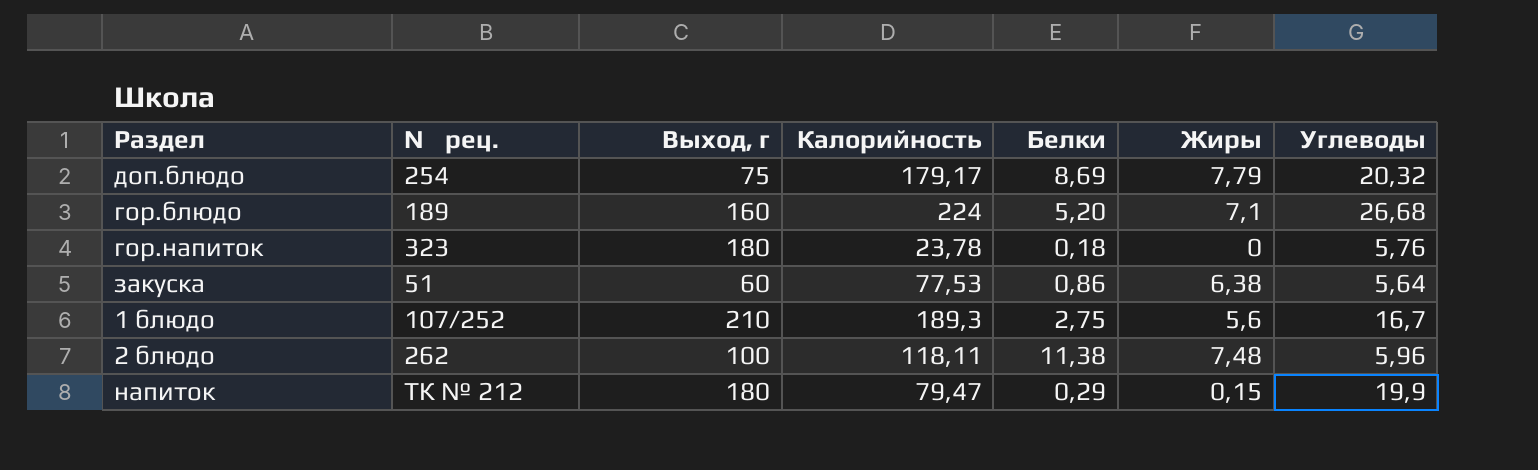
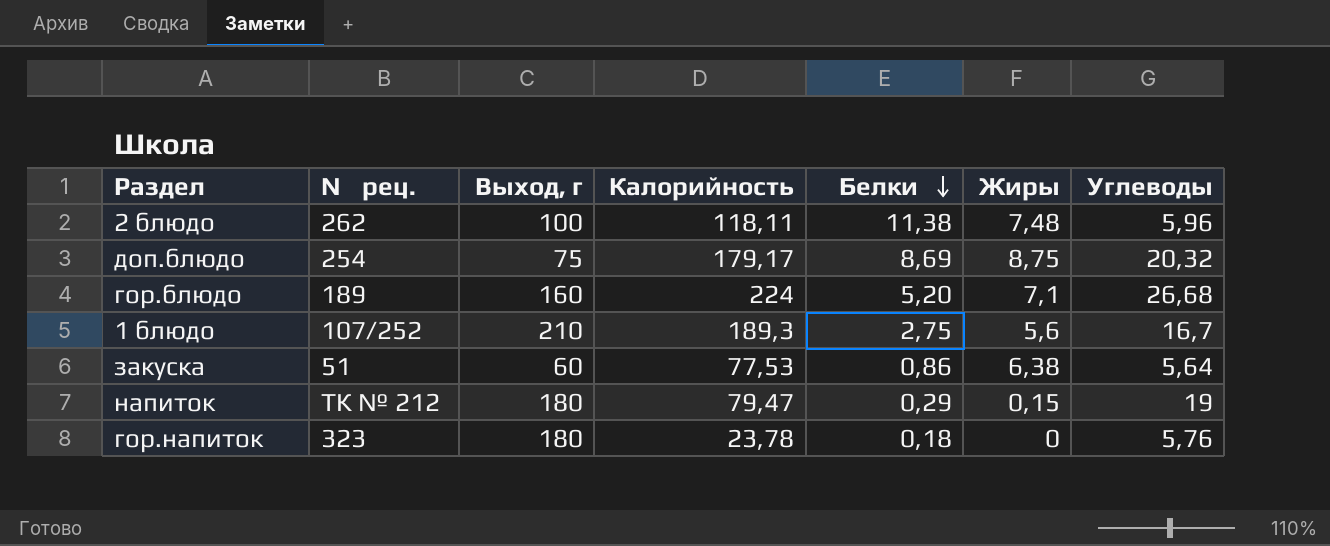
row order: none -> Белки descending
доп.блюдо | Жиры: 7,79 -> 8,75
напиток | Углеводы: 19,9 -> 19

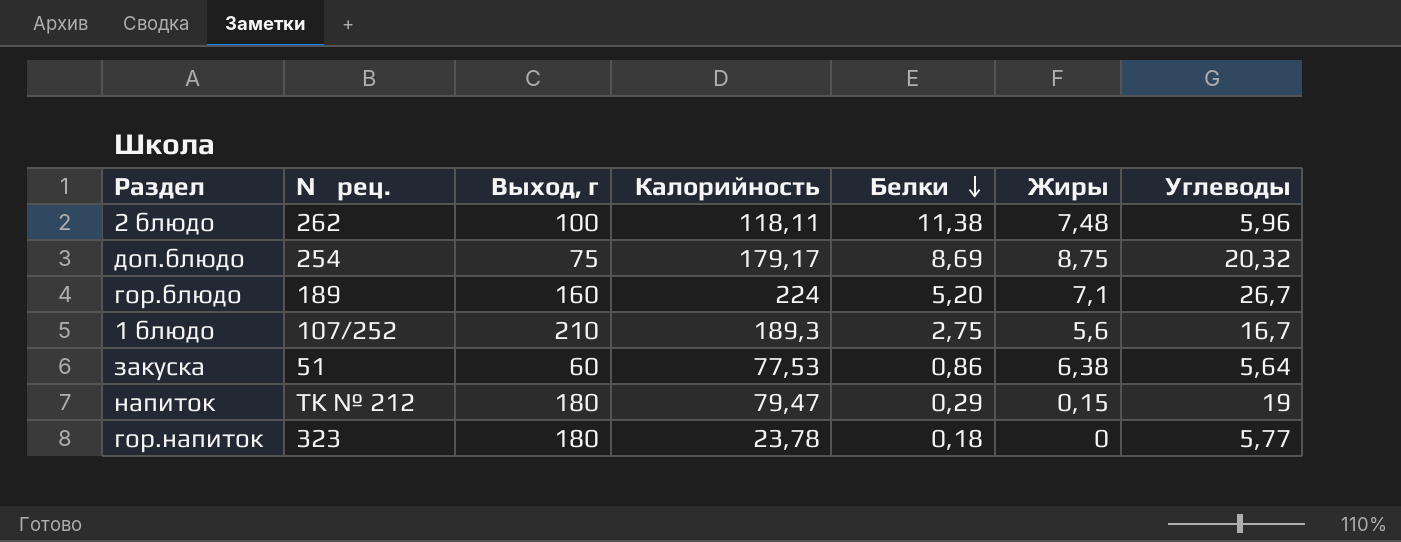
гор.блюдо | Углеводы: 26,68 -> 26,7
гор.напиток | Углеводы: 5,76 -> 5,77

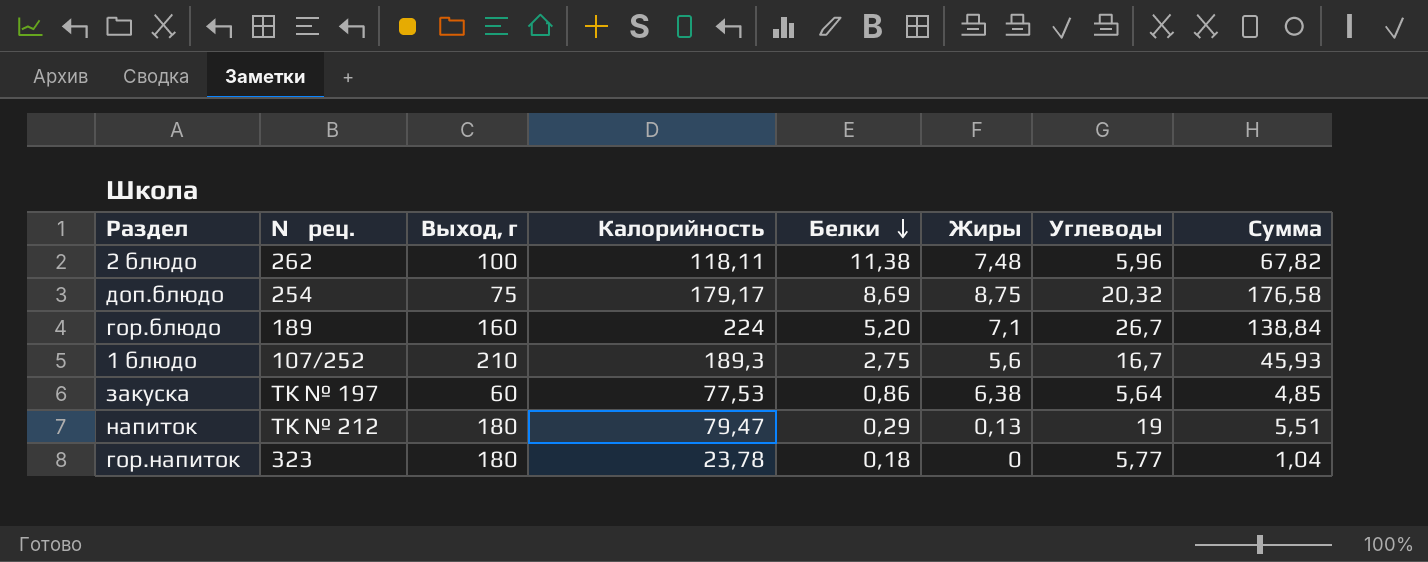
column Сумма | formula: none -> [Белки] * [Углеводы]
закуска | № рец.: 51 -> ТК № 197
напиток | Жиры: 0,15 -> 0,13

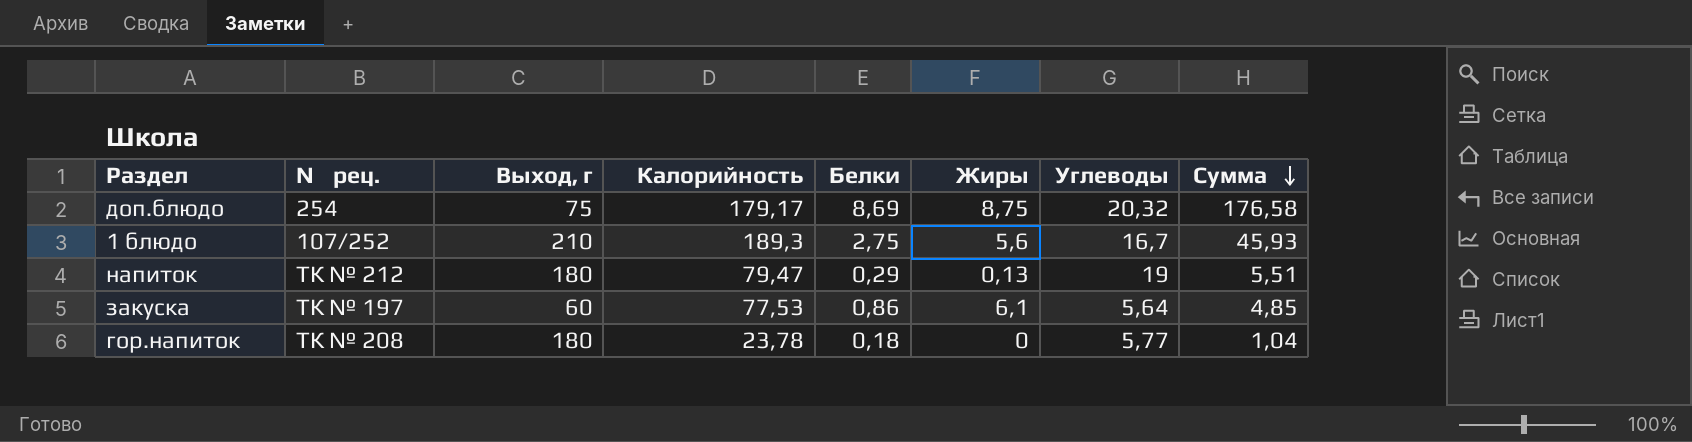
row order: Белки descending -> Сумма descending
row 2 блюдо: 262 | 100 | 118,11 | 11,38 | 7,48 | 5,96 | 67,82 -> none
row гор.блюдо: 189 | 160 | 224 | 5,20 | 7,1 | 26,7 | 138,84 -> none
закуска | Жиры: 6,38 -> 6,1
гор.напиток | № рец.: 323 -> ТК № 208

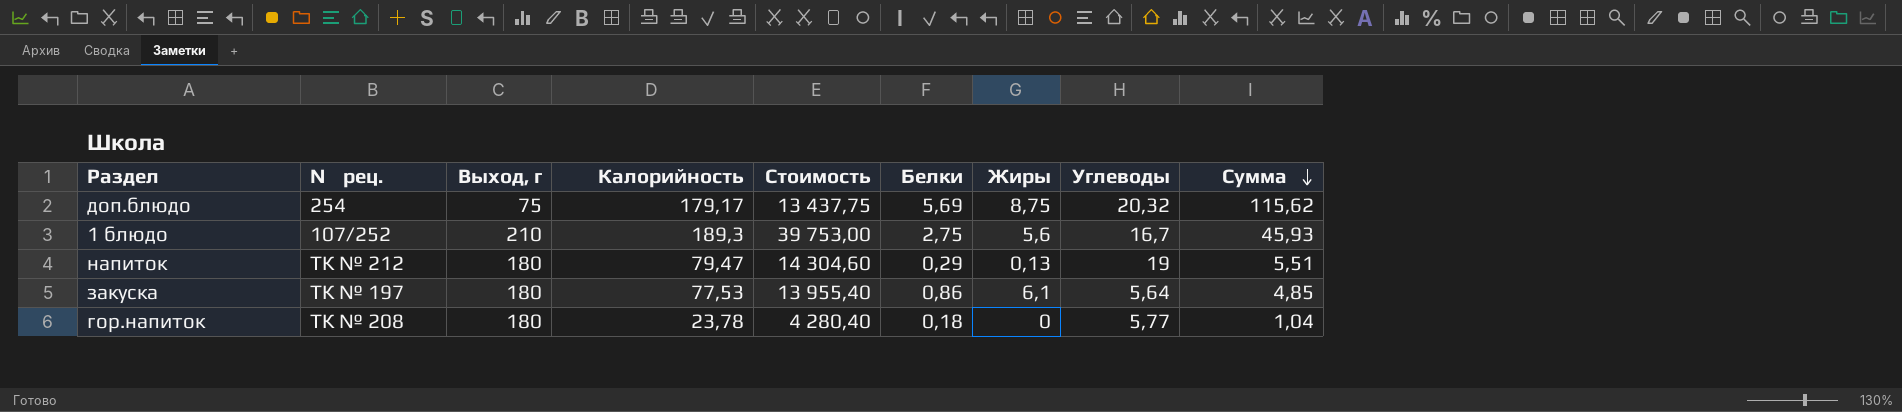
column Стоимость | formula: none -> [Выход, г] * [Калорийность]
доп.блюдо | Белки: 8,69 -> 5,69
доп.блюдо | Сумма: 176,58 -> 115,62
закуска | Выход, г: 60 -> 180

